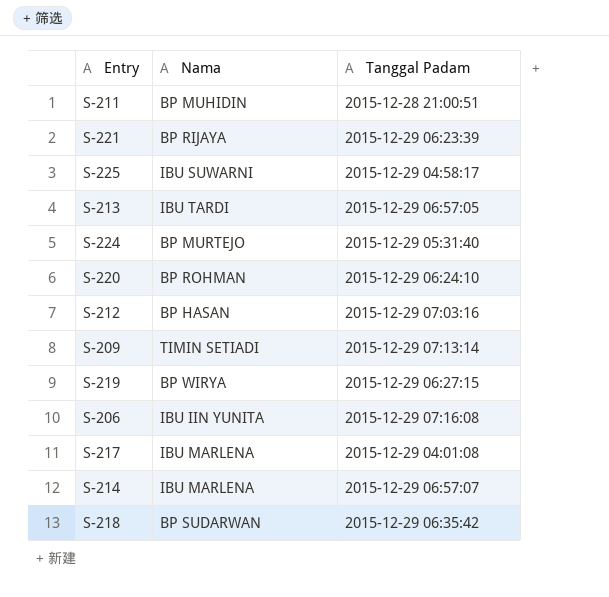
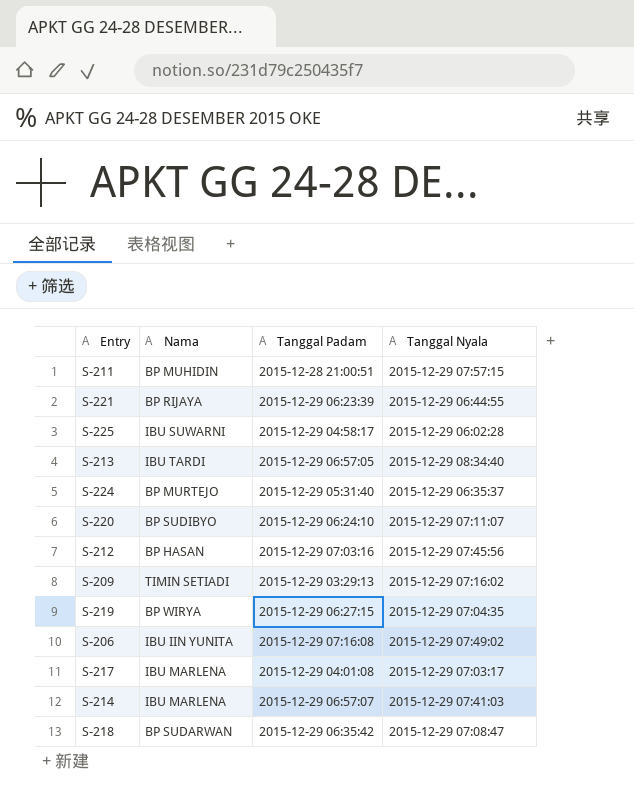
column Tanggal Nyala | position: none -> 4
S-220 | Nama: BP ROHMAN -> BP SUDIBYO
S-209 | Tanggal Padam: 2015-12-29 07:13:14 -> 2015-12-29 03:29:13

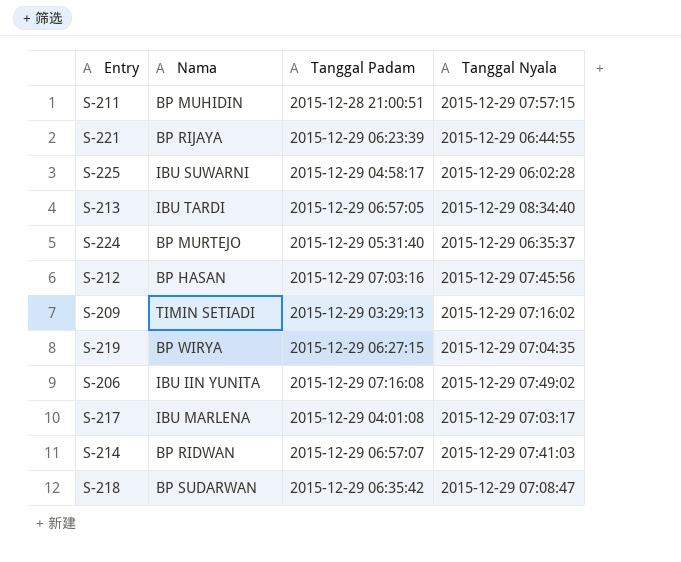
row S-220: BP SUDIBYO | 2015-12-29 06:24:10 | 2015-12-29 07:11:07 -> none
S-214 | Nama: IBU MARLENA -> BP RIDWAN

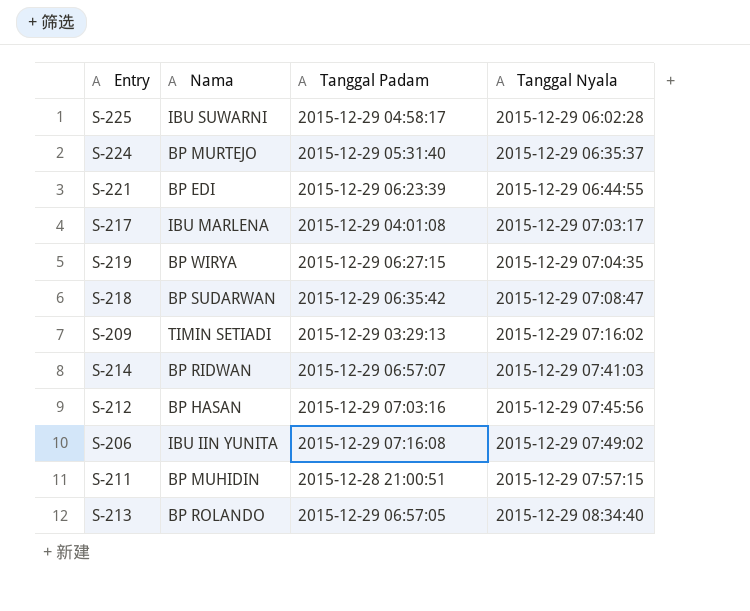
row order: none -> Tanggal Nyala ascending
S-221 | Nama: BP RIJAYA -> BP EDI
S-213 | Nama: IBU TARDI -> BP ROLANDO

